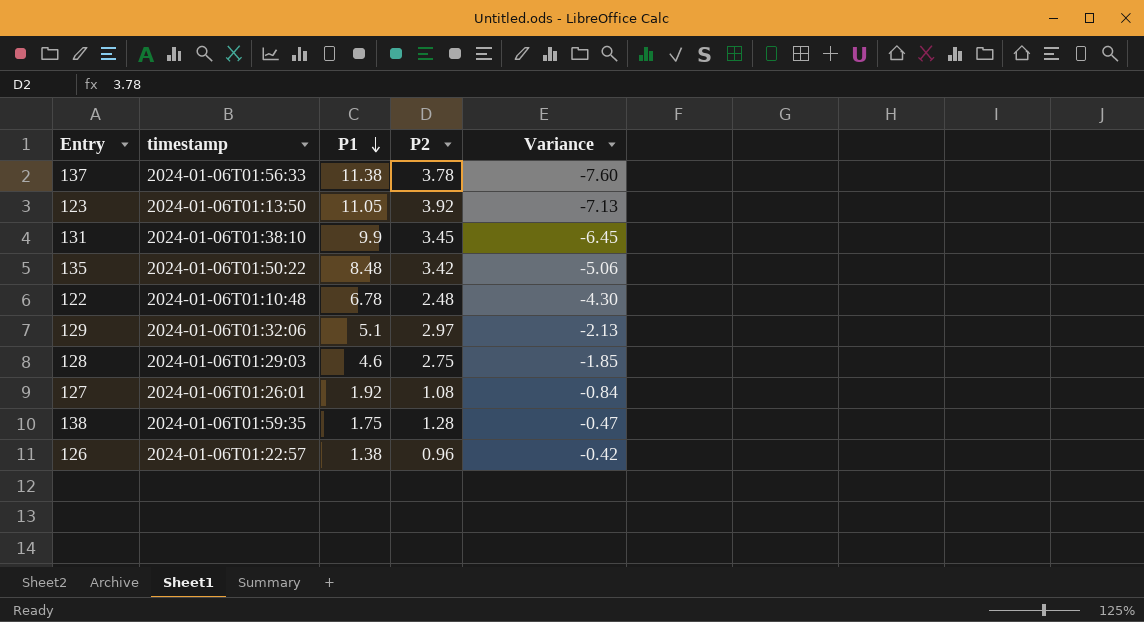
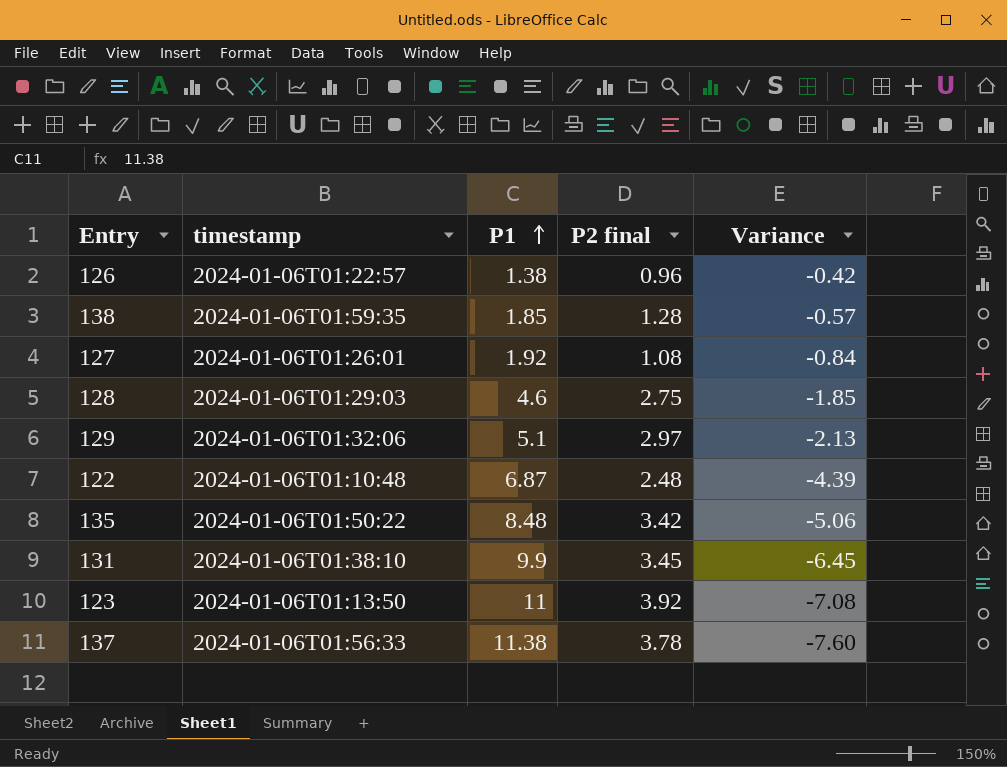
row order: P1 descending -> P1 ascending
column name: P2 -> P2 final
138 | P1: 1.75 -> 1.85
138 | Variance: -0.47 -> -0.57
122 | P1: 6.78 -> 6.87
122 | Variance: -4.30 -> -4.39
123 | P1: 11.05 -> 11
123 | Variance: -7.13 -> -7.08

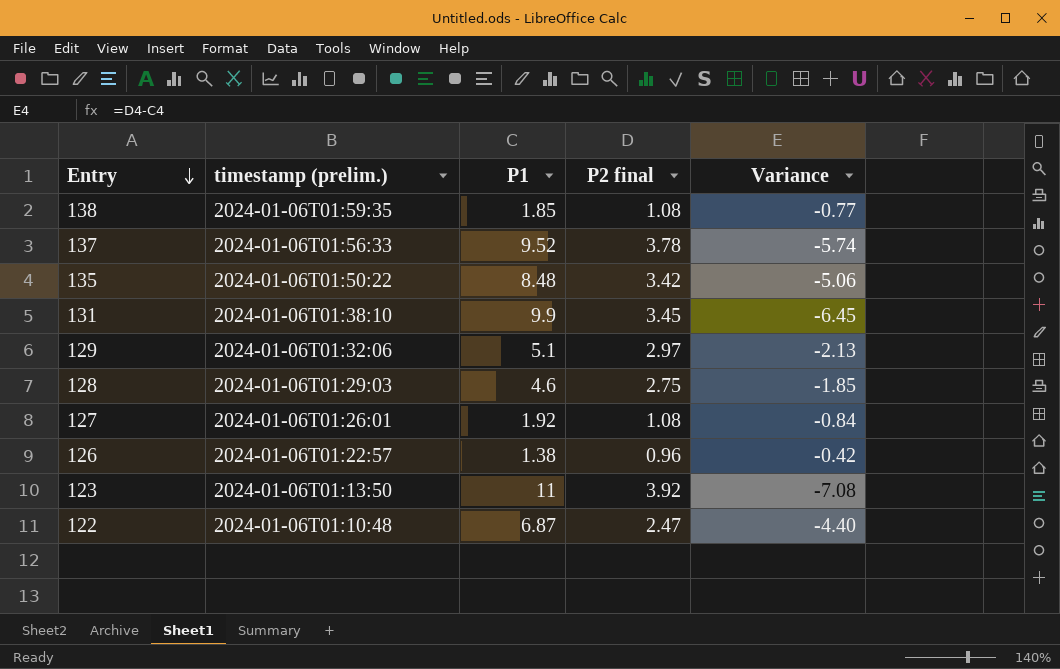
row order: P1 ascending -> Entry descending
column name: timestamp -> timestamp (prelim.)
138 | P2 final: 1.28 -> 1.08
138 | Variance: -0.57 -> -0.77
137 | P1: 11.38 -> 9.52
137 | Variance: -7.60 -> -5.74
122 | P2 final: 2.48 -> 2.47
122 | Variance: -4.39 -> -4.40

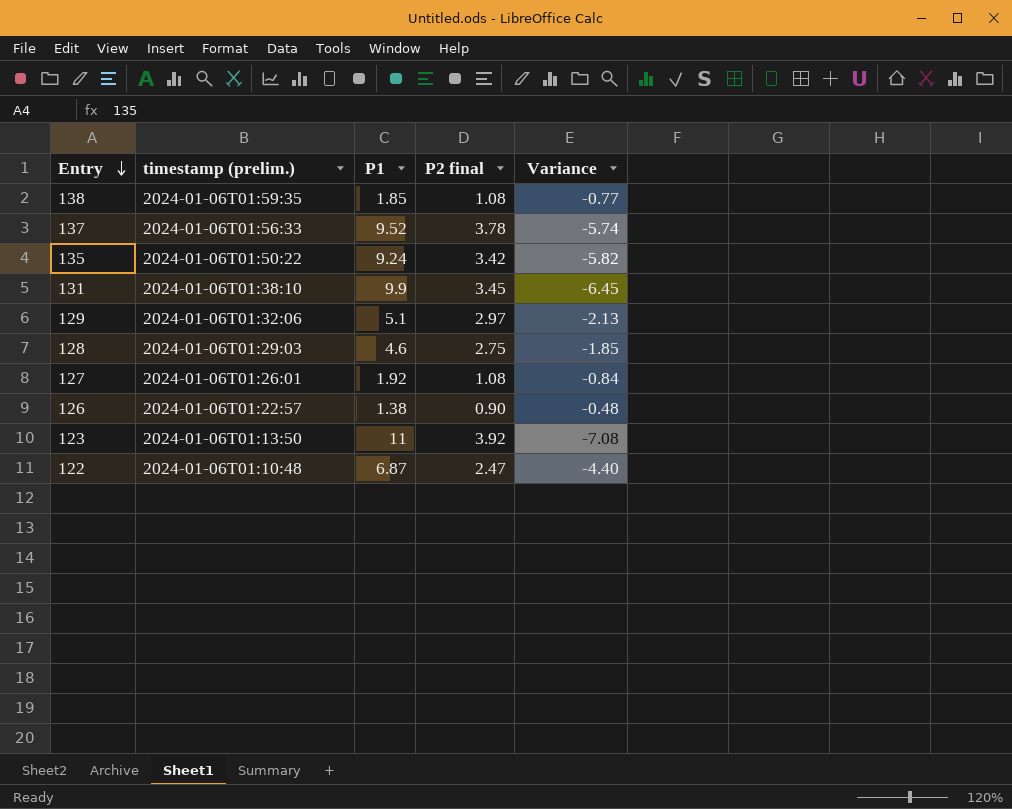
135 | P1: 8.48 -> 9.24
135 | Variance: -5.06 -> -5.82
126 | P2 final: 0.96 -> 0.90
126 | Variance: -0.42 -> -0.48

